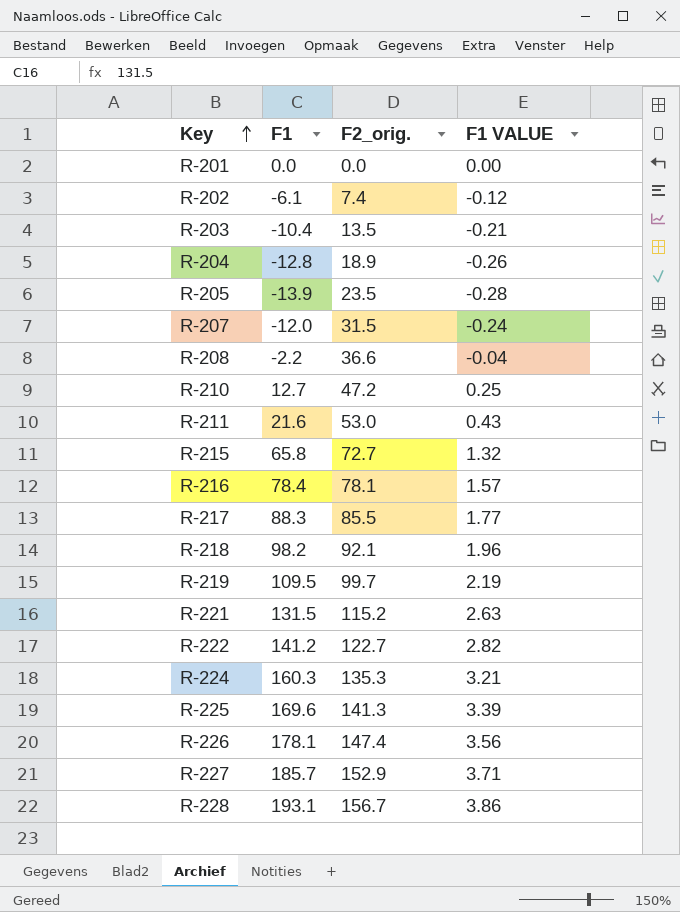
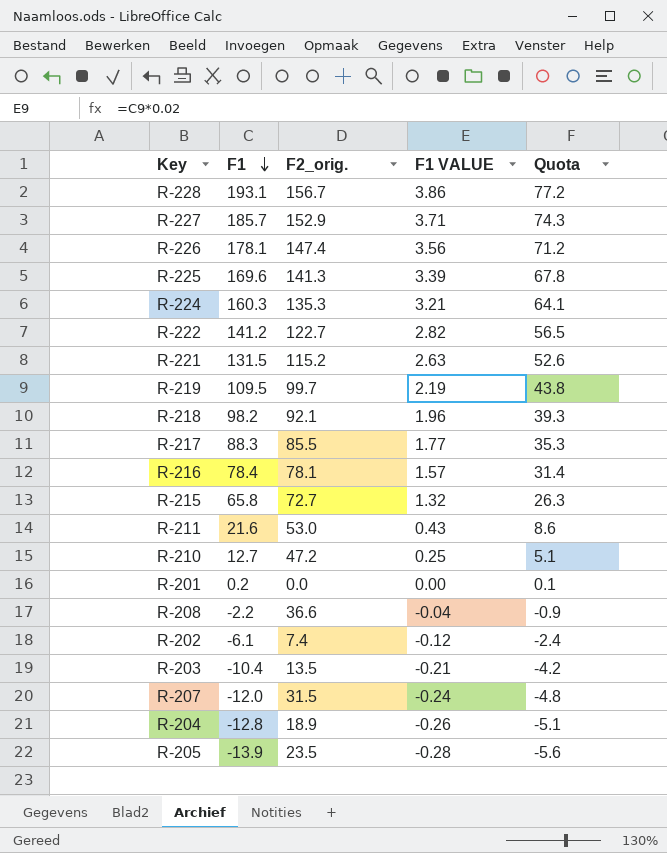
row order: Key ascending -> F1 descending
column Quota | formula: none -> [F1] * 0.4
R-201 | F1: 0.0 -> 0.2

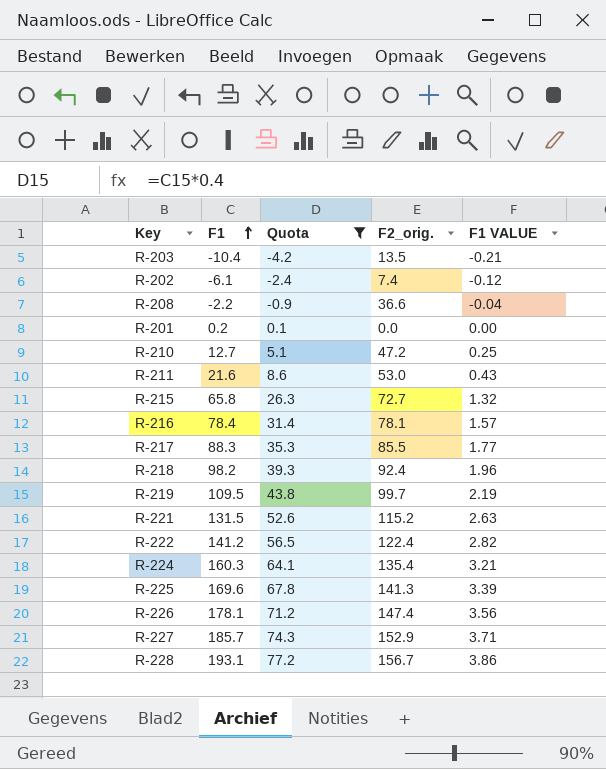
filter: none -> Quota >= -4.2
row order: F1 descending -> F1 ascending
column Quota | position: 5 -> 3
R-218 | F2_orig.: 92.1 -> 92.4
R-222 | F2_orig.: 122.7 -> 122.4
R-224 | F2_orig.: 135.3 -> 135.4

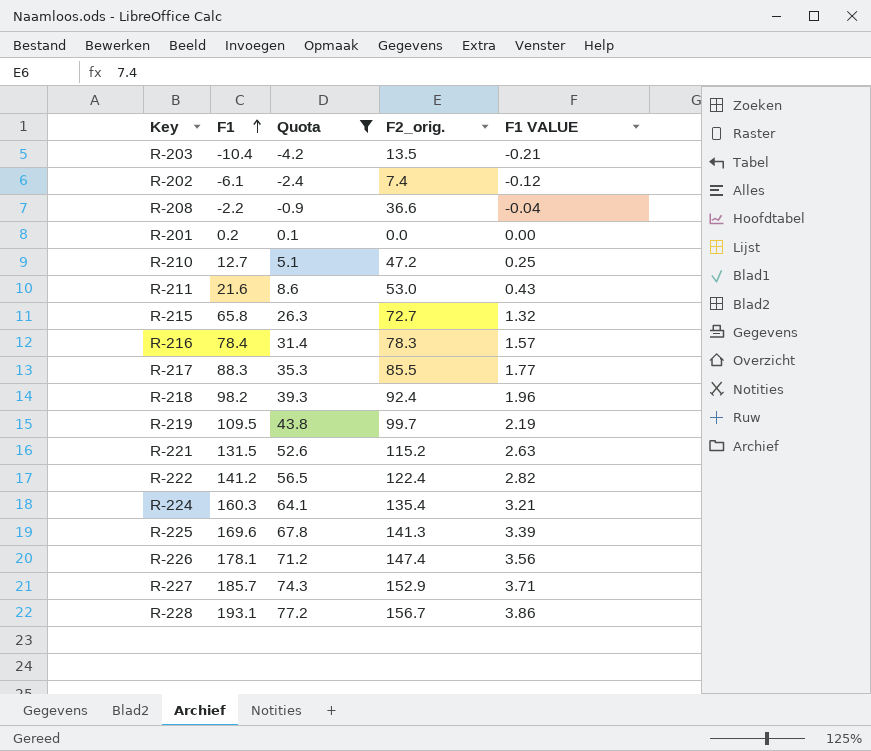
R-216 | F2_orig.: 78.1 -> 78.3

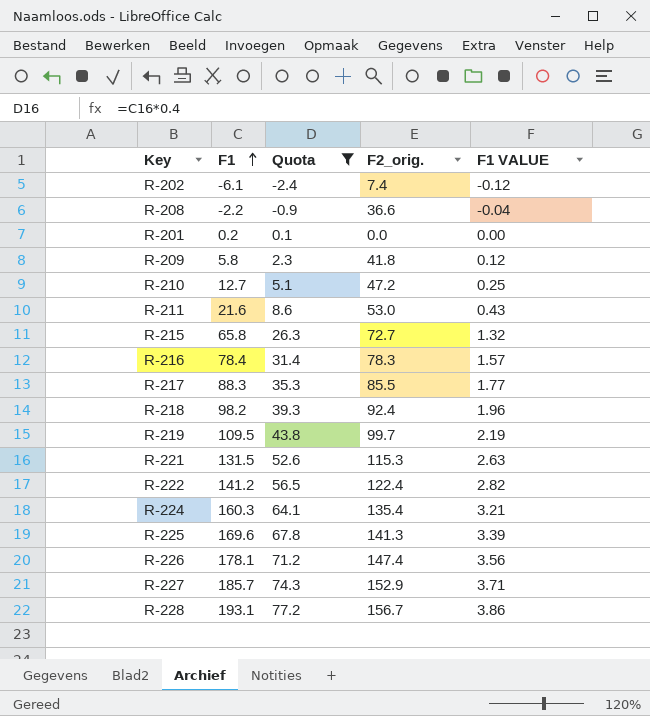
row R-203: -10.4 | -4.2 | 13.5 | -0.21 -> none
row R-209: none -> 5.8 | 2.3 | 41.8 | 0.12
R-221 | F2_orig.: 115.2 -> 115.3

